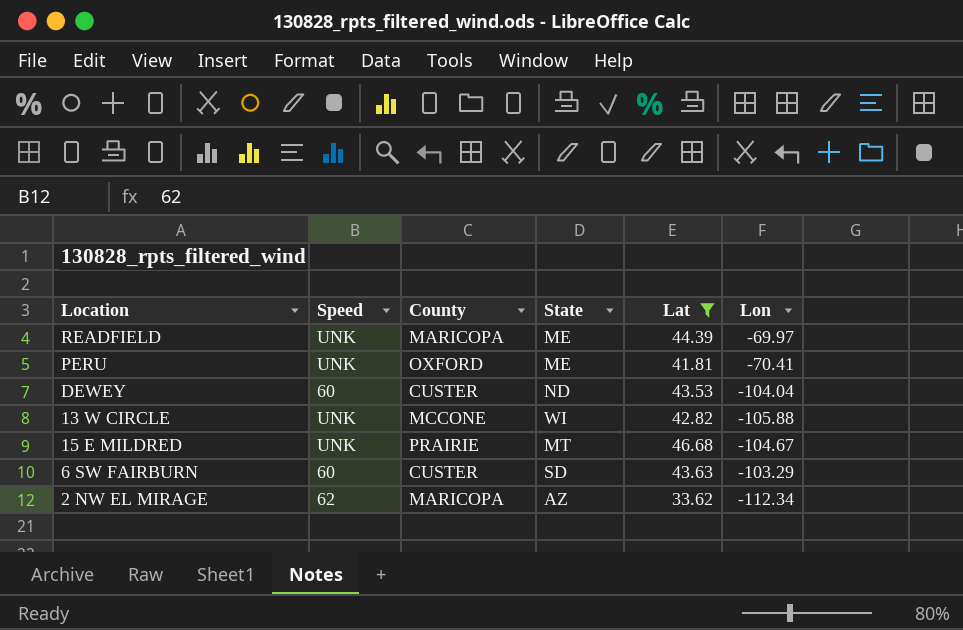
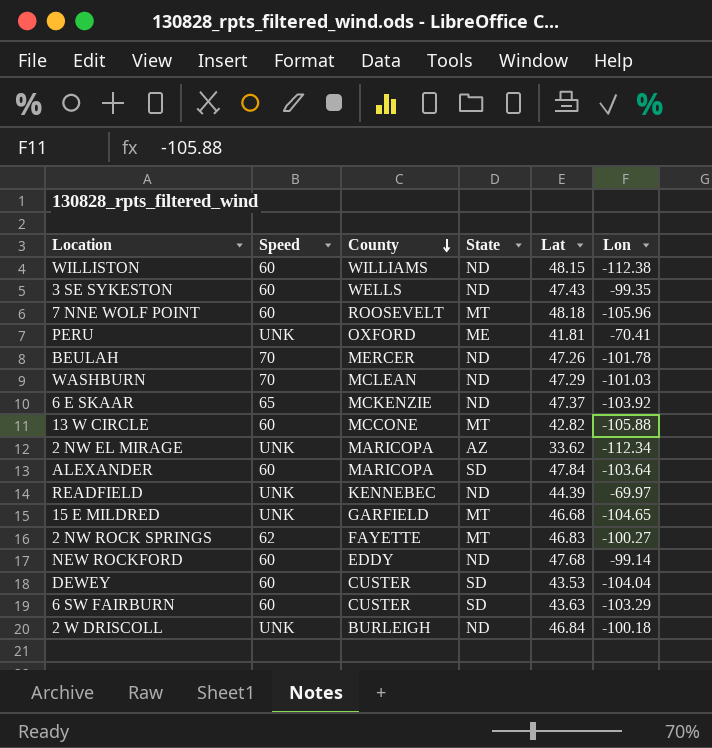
filter: Lat <= 46.68 -> none
row order: none -> County descending
13 W CIRCLE | Speed: UNK -> 60
13 W CIRCLE | State: WI -> MT
2 NW EL MIRAGE | Speed: 62 -> UNK
READFIELD | County: MARICOPA -> KENNEBEC
READFIELD | State: ME -> ND
15 E MILDRED | County: PRAIRIE -> GARFIELD
15 E MILDRED | Lon: -104.67 -> -104.65
DEWEY | State: ND -> SD

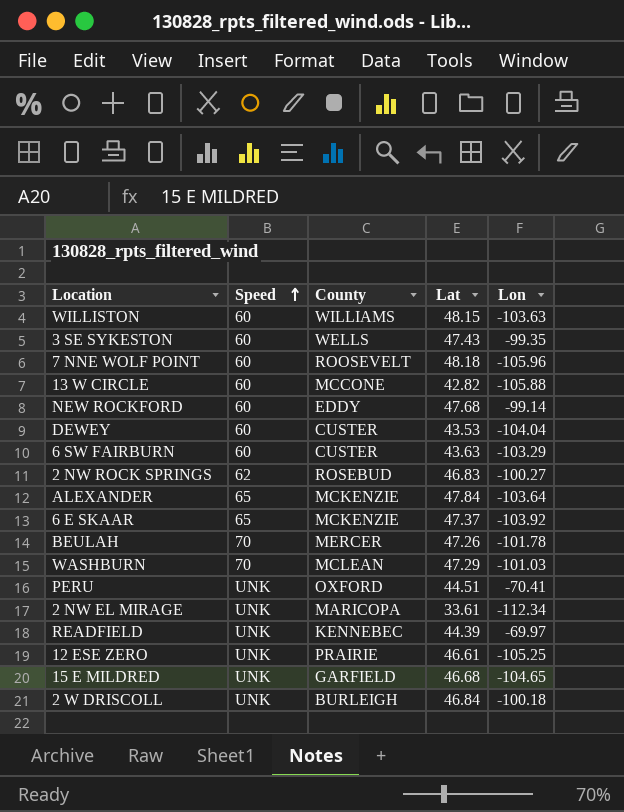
row order: County descending -> Speed ascending
column State | position: 4 -> none
WILLISTON | Lon: -112.38 -> -103.63
2 NW ROCK SPRINGS | County: FAYETTE -> ROSEBUD
ALEXANDER | Speed: 60 -> 65
ALEXANDER | County: MARICOPA -> MCKENZIE
PERU | Lat: 41.81 -> 44.51
2 NW EL MIRAGE | Lat: 33.62 -> 33.61
row 12 ESE ZERO: none -> UNK | PRAIRIE | 46.61 | -105.25

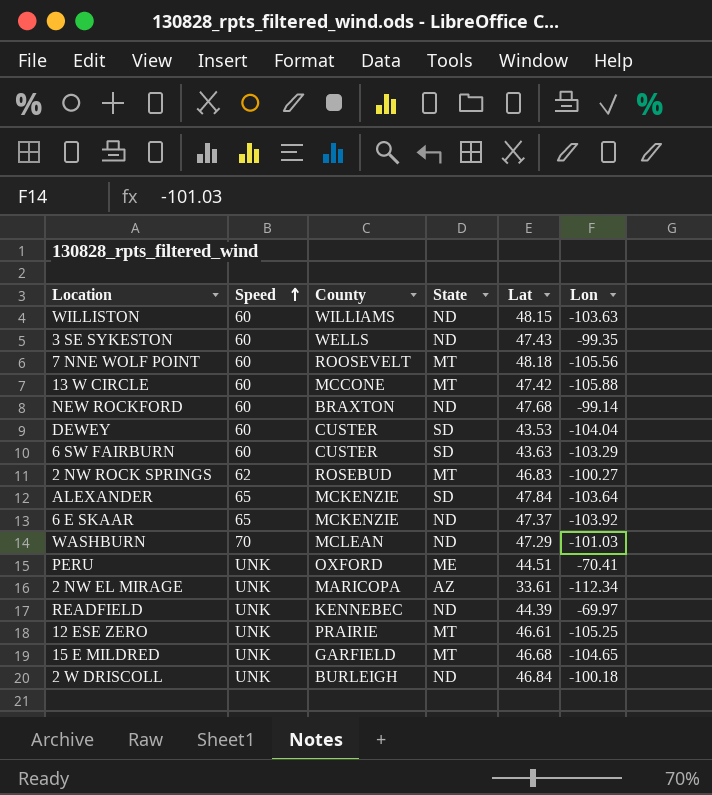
column State | position: none -> 4
row BEULAH: 70 | MERCER | 47.26 | -101.78 -> none
7 NNE WOLF POINT | Lon: -105.96 -> -105.56
13 W CIRCLE | Lat: 42.82 -> 47.42
NEW ROCKFORD | County: EDDY -> BRAXTON

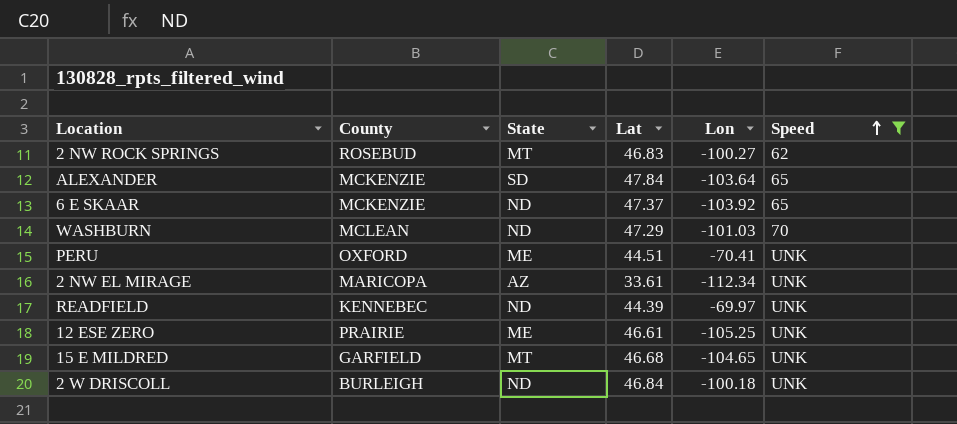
filter: none -> Speed != 60
column Speed | position: 2 -> 6
12 ESE ZERO | State: MT -> ME

